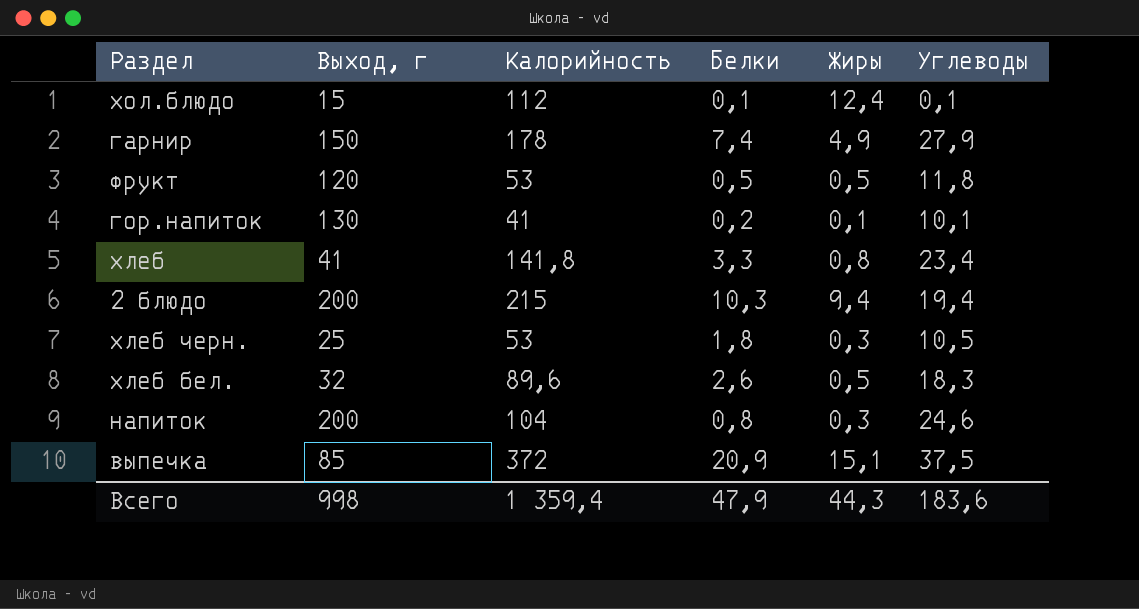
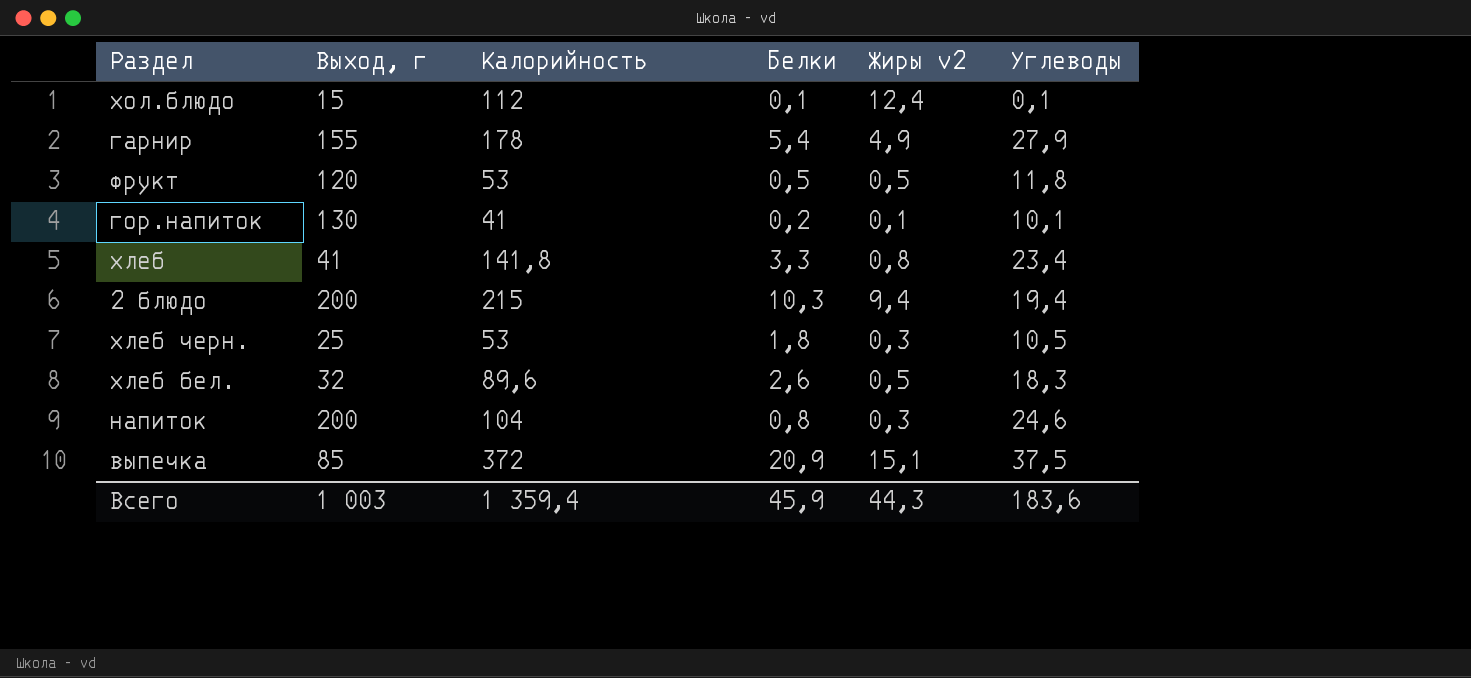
column name: Жиры -> Жиры v2
гарнир | Выход, г: 150 -> 155
гарнир | Белки: 7,4 -> 5,4
Всего | Выход, г: 998 -> 1 003
Всего | Белки: 47,9 -> 45,9

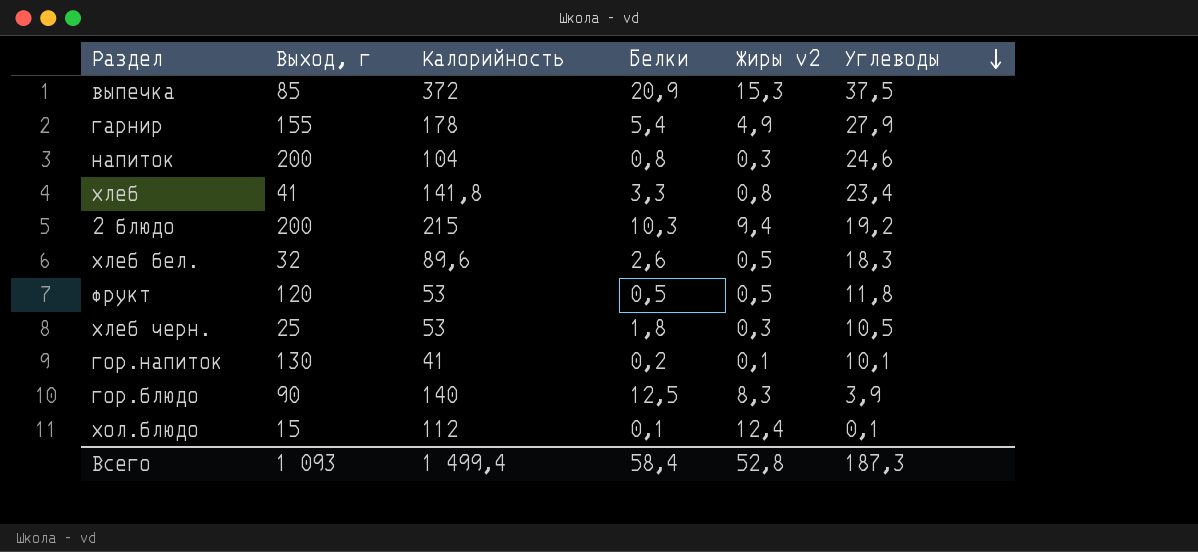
row order: none -> Углеводы descending
выпечка | Жиры v2: 15,1 -> 15,3
2 блюдо | Углеводы: 19,4 -> 19,2
row гор.блюдо: none -> 90 | 140 | 12,5 | 8,3 | 3,9
Всего | Выход, г: 1 003 -> 1 093
Всего | Калорийность: 1 359,4 -> 1 499,4
Всего | Белки: 45,9 -> 58,4
Всего | Жиры v2: 44,3 -> 52,8
Всего | Углеводы: 183,6 -> 187,3

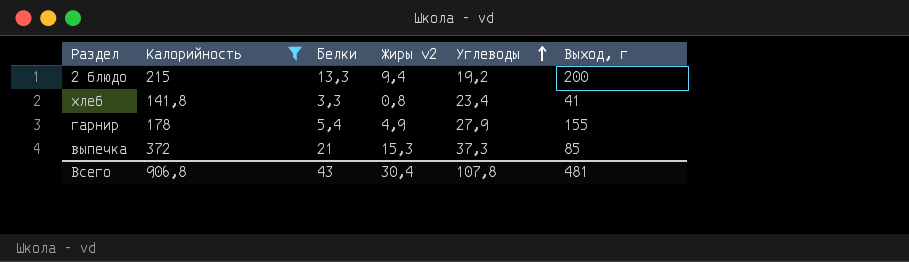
filter: none -> Калорийность >= 141,8
row order: Углеводы descending -> Углеводы ascending
column Выход, г | position: 2 -> 6
2 блюдо | Белки: 10,3 -> 13,3
выпечка | Белки: 20,9 -> 21
выпечка | Углеводы: 37,5 -> 37,3
Всего | Калорийность: 1 499,4 -> 906,8
Всего | Белки: 58,4 -> 43
Всего | Жиры v2: 52,8 -> 30,4
Всего | Углеводы: 187,3 -> 107,8
Всего | Выход, г: 1 093 -> 481

